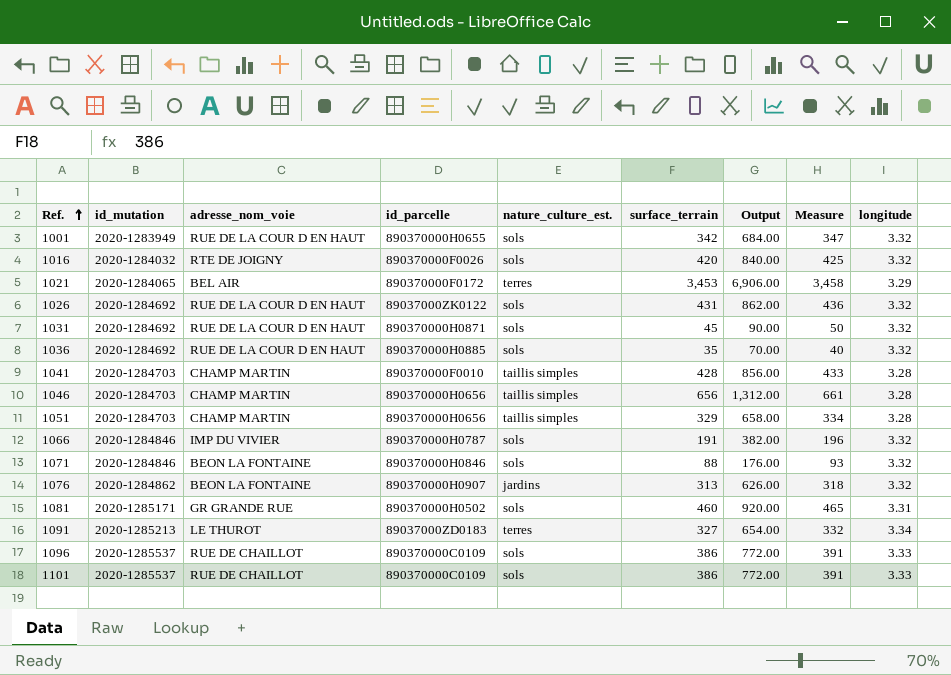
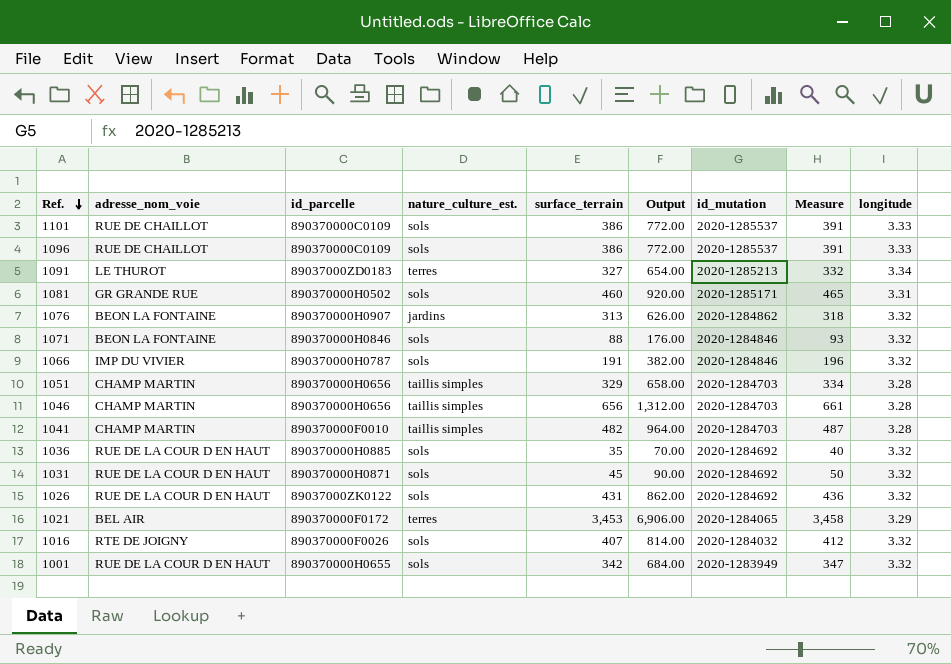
row order: Ref. ascending -> Ref. descending
column id_mutation | position: 2 -> 7
1041 | surface_terrain: 428 -> 482
1041 | Output: 856.00 -> 964.00
1041 | Measure: 433 -> 487
1016 | surface_terrain: 420 -> 407
1016 | Output: 840.00 -> 814.00
1016 | Measure: 425 -> 412

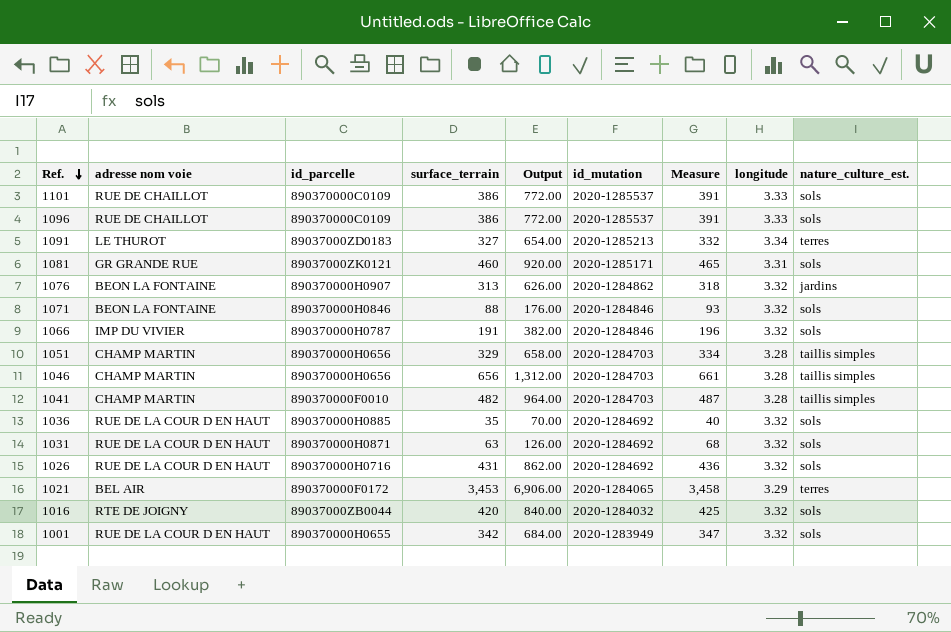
column name: adresse_nom_voie -> adresse nom voie
column nature_culture_est. | position: 4 -> 9
1081 | id_parcelle: 890370000H0502 -> 89037000ZK0121
1031 | surface_terrain: 45 -> 63
1031 | Output: 90.00 -> 126.00
1031 | Measure: 50 -> 68
1026 | id_parcelle: 89037000ZK0122 -> 890370000H0716
1016 | id_parcelle: 890370000F0026 -> 89037000ZB0044
1016 | surface_terrain: 407 -> 420
1016 | Output: 814.00 -> 840.00
1016 | Measure: 412 -> 425

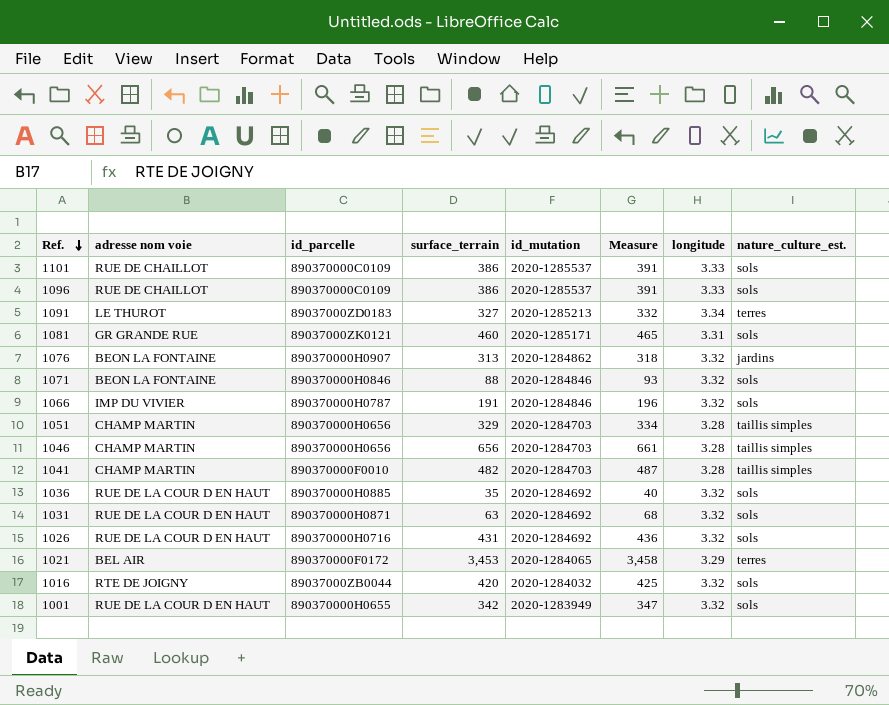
column Output | formula: [surface_terrain] * 2 -> none

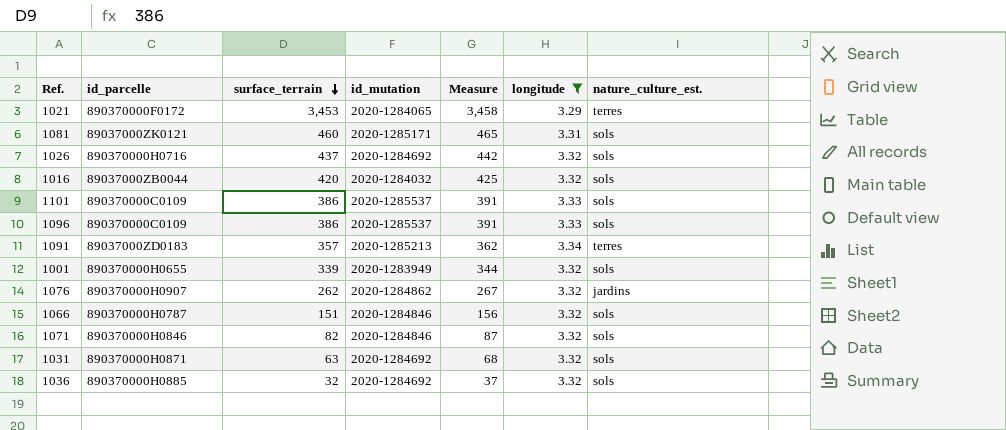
filter: none -> longitude != 3.28
row order: Ref. descending -> surface_terrain descending
column adresse nom voie | position: 2 -> none
1026 | surface_terrain: 431 -> 437
1026 | Measure: 436 -> 442
1091 | surface_terrain: 327 -> 357
1091 | Measure: 332 -> 362
1001 | surface_terrain: 342 -> 339
1001 | Measure: 347 -> 344
1076 | surface_terrain: 313 -> 262
1076 | Measure: 318 -> 267
1066 | surface_terrain: 191 -> 151
1066 | Measure: 196 -> 156
1071 | surface_terrain: 88 -> 82
1071 | Measure: 93 -> 87
1036 | surface_terrain: 35 -> 32
1036 | Measure: 40 -> 37

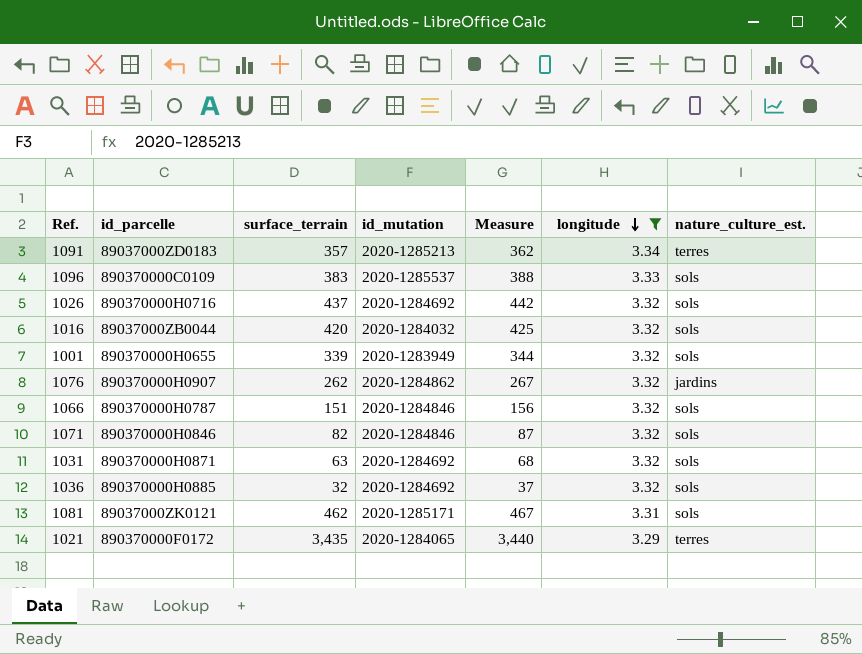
row order: surface_terrain descending -> longitude descending
row 1101: 890370000C0109 | 386 | 2020-1285537 | 391 | 3.33 | sols -> none
1096 | surface_terrain: 386 -> 383
1096 | Measure: 391 -> 388
1081 | surface_terrain: 460 -> 462
1081 | Measure: 465 -> 467
1021 | surface_terrain: 3,453 -> 3,435
1021 | Measure: 3,458 -> 3,440

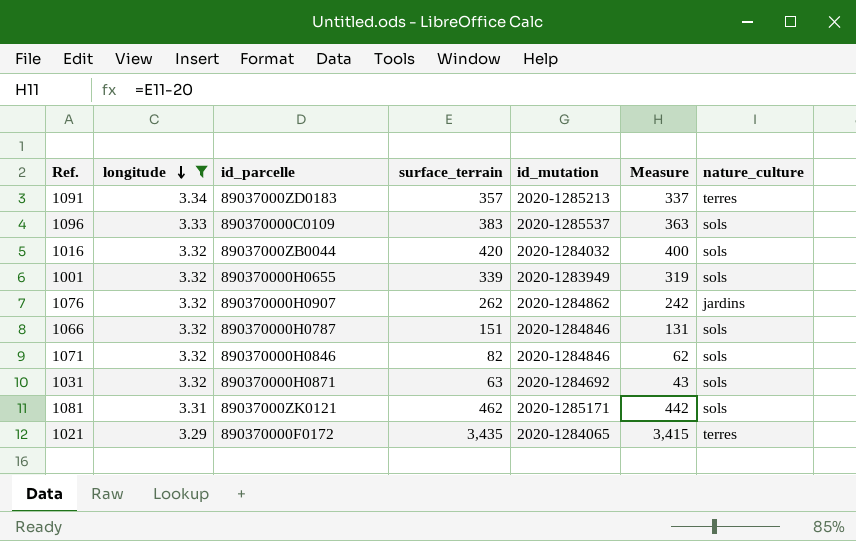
column longitude | position: 6 -> 2
column Measure | formula: [surface_terrain] + 5 -> [surface_terrain] - 20
column name: nature_culture_est. -> nature_culture
row 1026: 890370000H0716 | 437 | 2020-1284692 | 442 | 3.32 | sols -> none
row 1036: 890370000H0885 | 32 | 2020-1284692 | 37 | 3.32 | sols -> none

